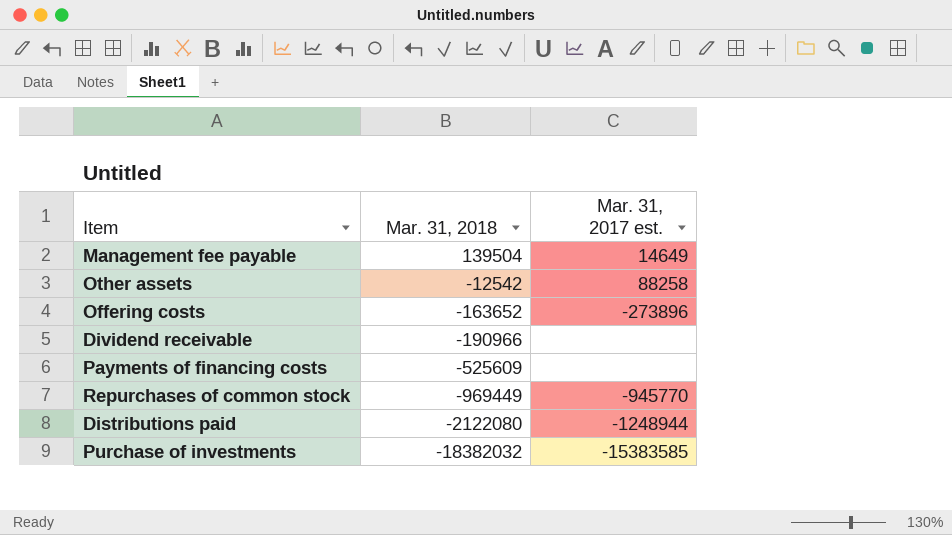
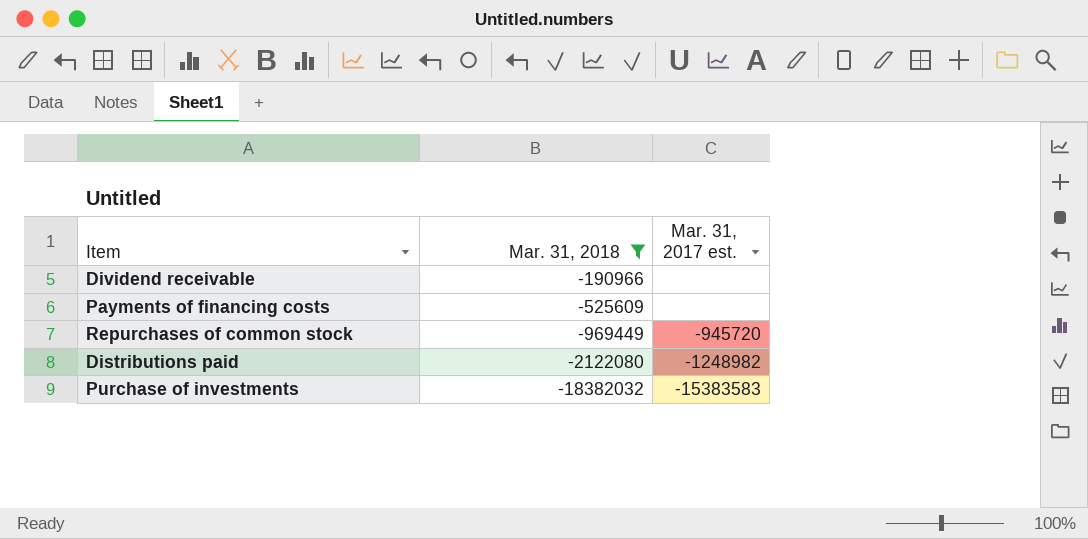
filter: none -> Mar. 31, 2018 <= -190966
Repurchases of common stock | Mar. 31, 2017 est.: -945770 -> -945720
Distributions paid | Mar. 31, 2017 est.: -1248944 -> -1248982
Purchase of investments | Mar. 31, 2017 est.: -15383585 -> -15383583

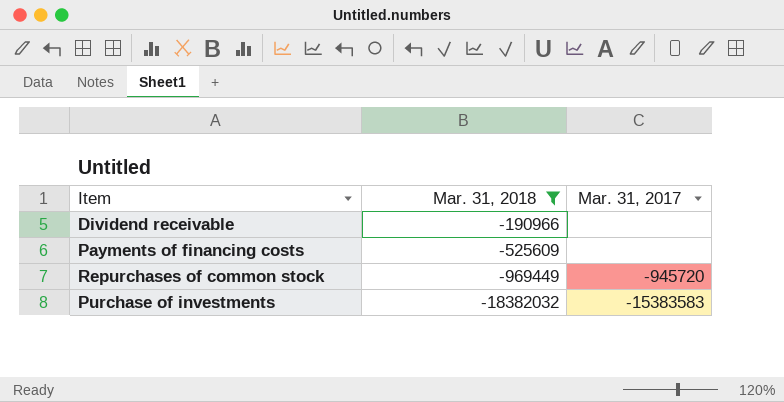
column name: Mar. 31, 2017 est. -> Mar. 31, 2017
row Distributions paid: -2122080 | -1248982 -> none

